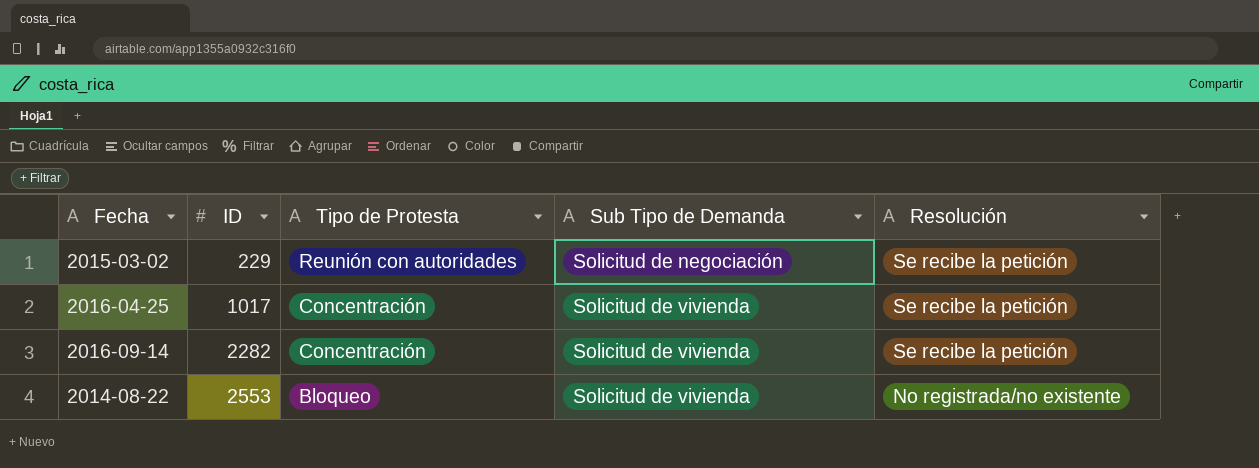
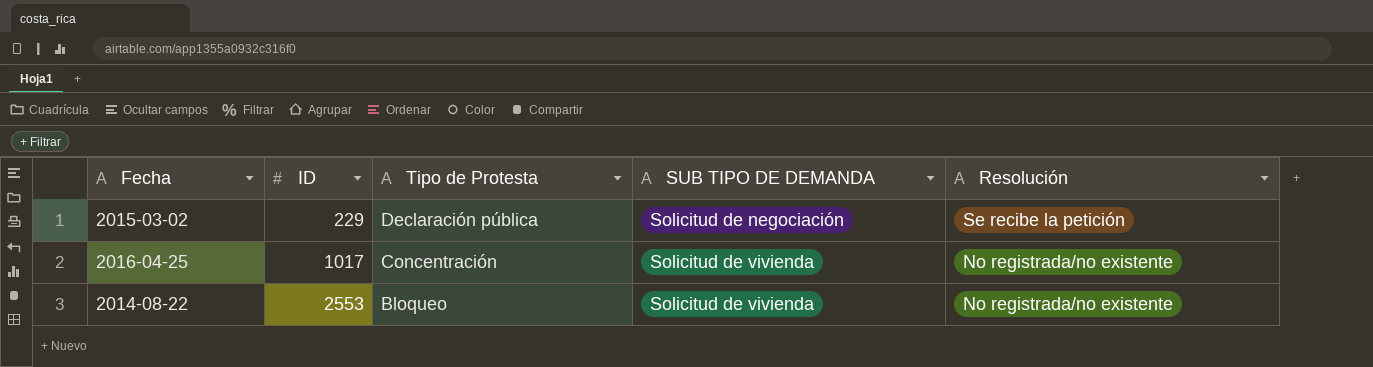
column name: Sub Tipo de Demanda -> SUB TIPO DE DEMANDA
row 2016-09-14: 2282 | Concentración | Solicitud de vivienda | Se recibe la petición -> none
2015-03-02 | Tipo de Protesta: Reunión con autoridades -> Declaración pública
2016-04-25 | Resolución: Se recibe la petición -> No registrada/no existente

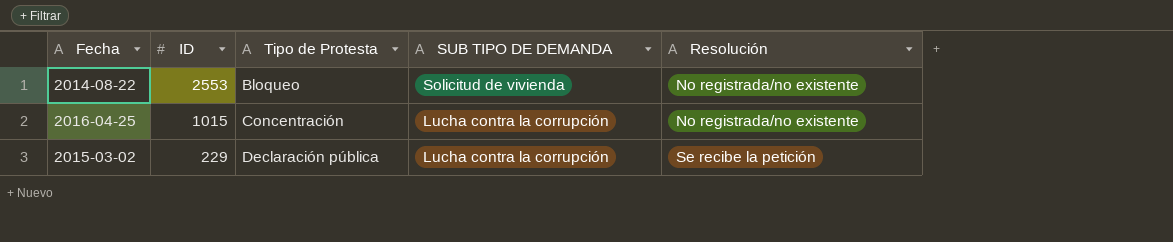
row order: ID ascending -> ID descending
2016-04-25 | ID: 1017 -> 1015
2016-04-25 | SUB TIPO DE DEMANDA: Solicitud de vivienda -> Lucha contra la corrupción
2015-03-02 | SUB TIPO DE DEMANDA: Solicitud de negociación -> Lucha contra la corrupción

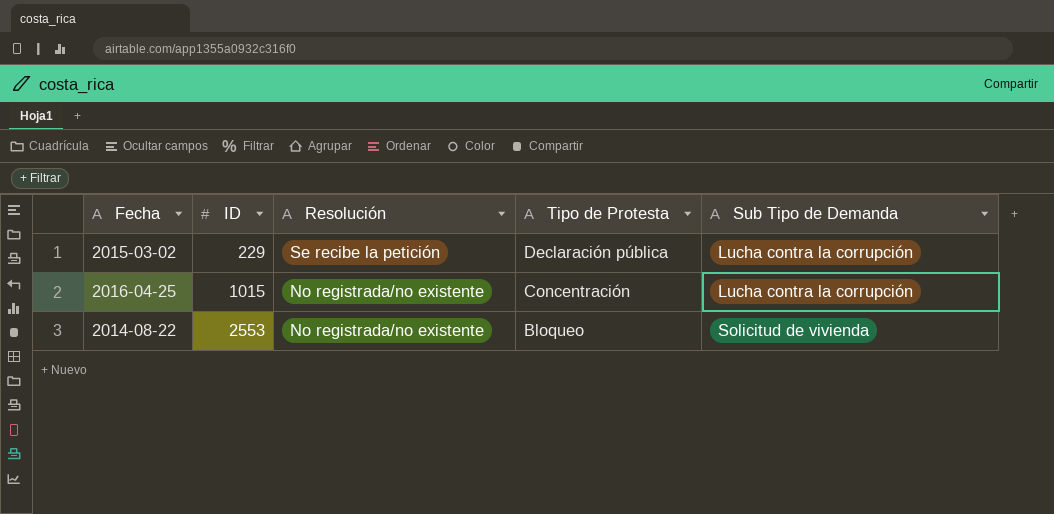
row order: ID descending -> ID ascending
column Resolución | position: 5 -> 3
column name: SUB TIPO DE DEMANDA -> Sub Tipo de Demanda

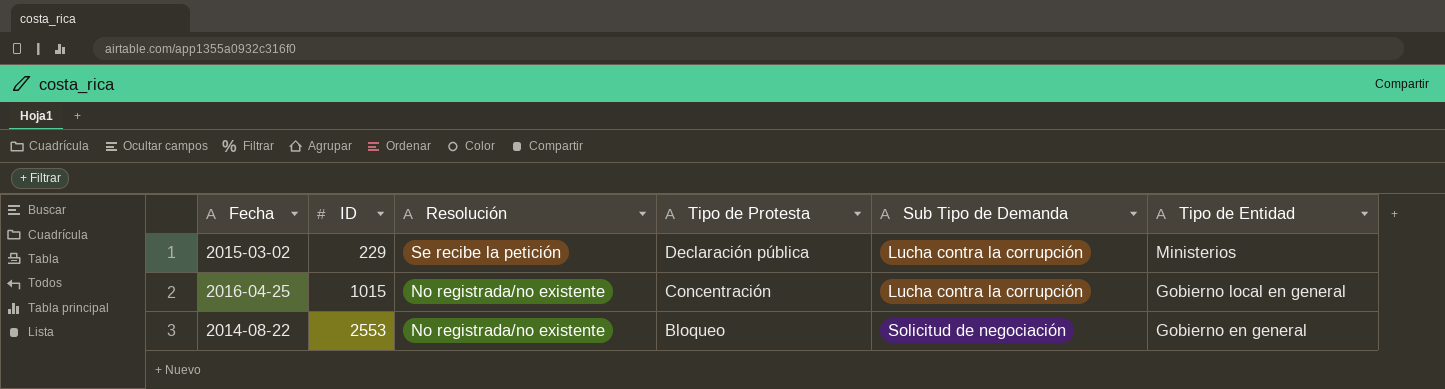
column Tipo de Entidad | position: none -> 6
2014-08-22 | Sub Tipo de Demanda: Solicitud de vivienda -> Solicitud de negociación

